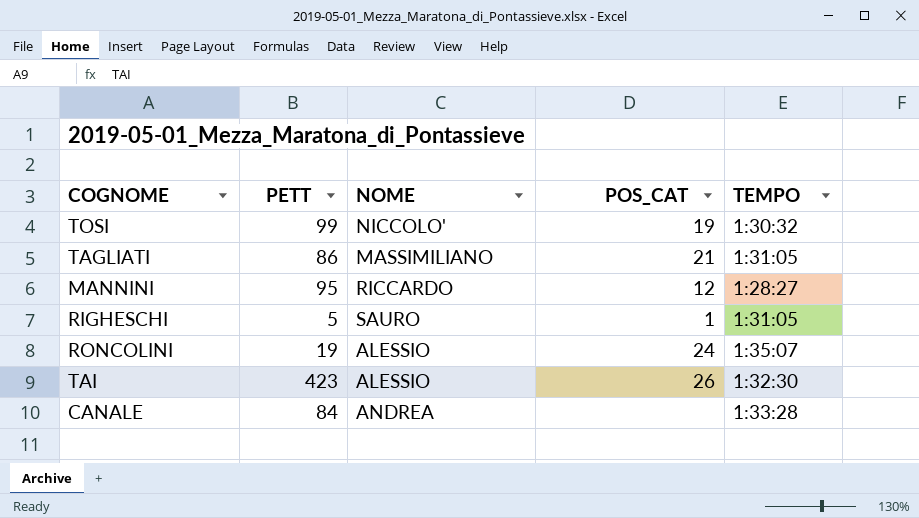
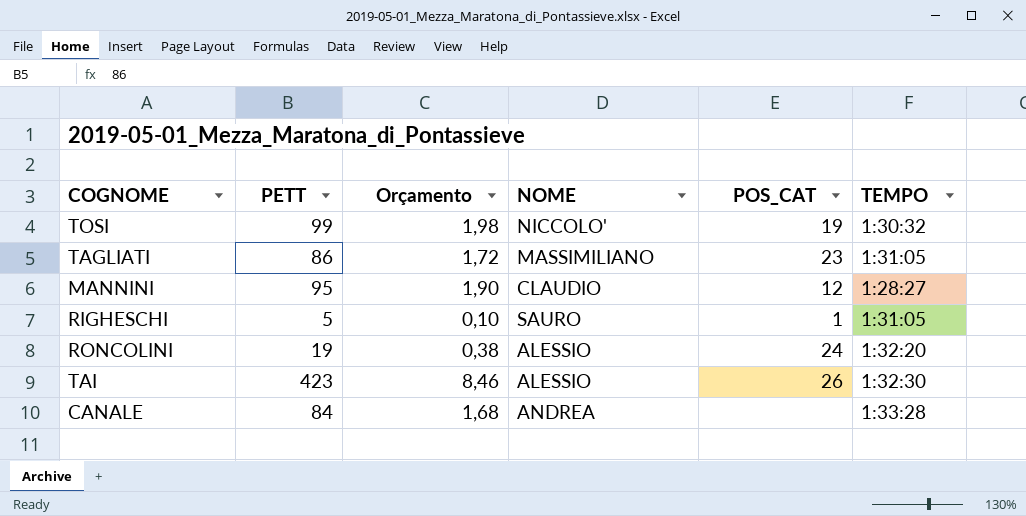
column Orçamento | formula: none -> [PETT] * 0,02
TAGLIATI | POS_CAT: 21 -> 23
MANNINI | NOME: RICCARDO -> CLAUDIO
RONCOLINI | TEMPO: 1:35:07 -> 1:32:20

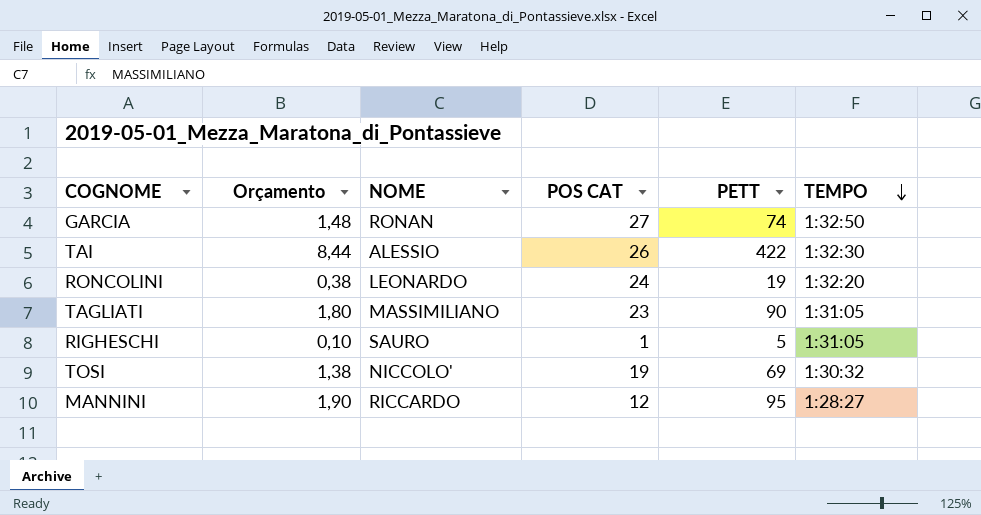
row order: none -> TEMPO descending
column name: POS_CAT -> POS CAT
column PETT | position: 2 -> 5
row CANALE: 84 | 1,68 | ANDREA | none | 1:33:28 -> none
row GARCIA: none -> 1,48 | RONAN | 27 | 74 | 1:32:50
TAI | Orçamento: 8,46 -> 8,44
TAI | PETT: 423 -> 422
RONCOLINI | NOME: ALESSIO -> LEONARDO
TAGLIATI | Orçamento: 1,72 -> 1,80
TAGLIATI | PETT: 86 -> 90
TOSI | Orçamento: 1,98 -> 1,38
TOSI | PETT: 99 -> 69
MANNINI | NOME: CLAUDIO -> RICCARDO

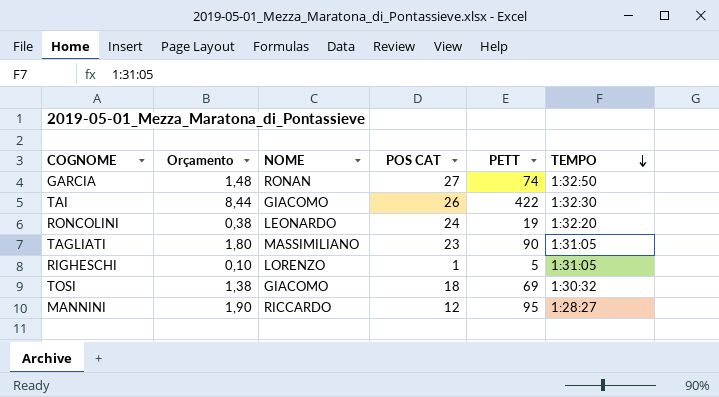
TAI | NOME: ALESSIO -> GIACOMO
RIGHESCHI | NOME: SAURO -> LORENZO
TOSI | NOME: NICCOLO' -> GIACOMO
TOSI | POS CAT: 19 -> 18

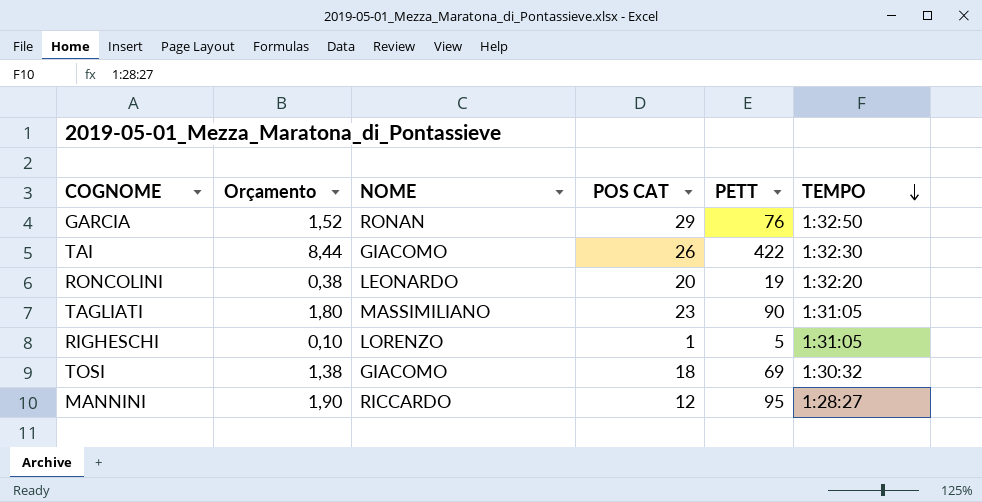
GARCIA | Orçamento: 1,48 -> 1,52
GARCIA | POS CAT: 27 -> 29
GARCIA | PETT: 74 -> 76
RONCOLINI | POS CAT: 24 -> 20

